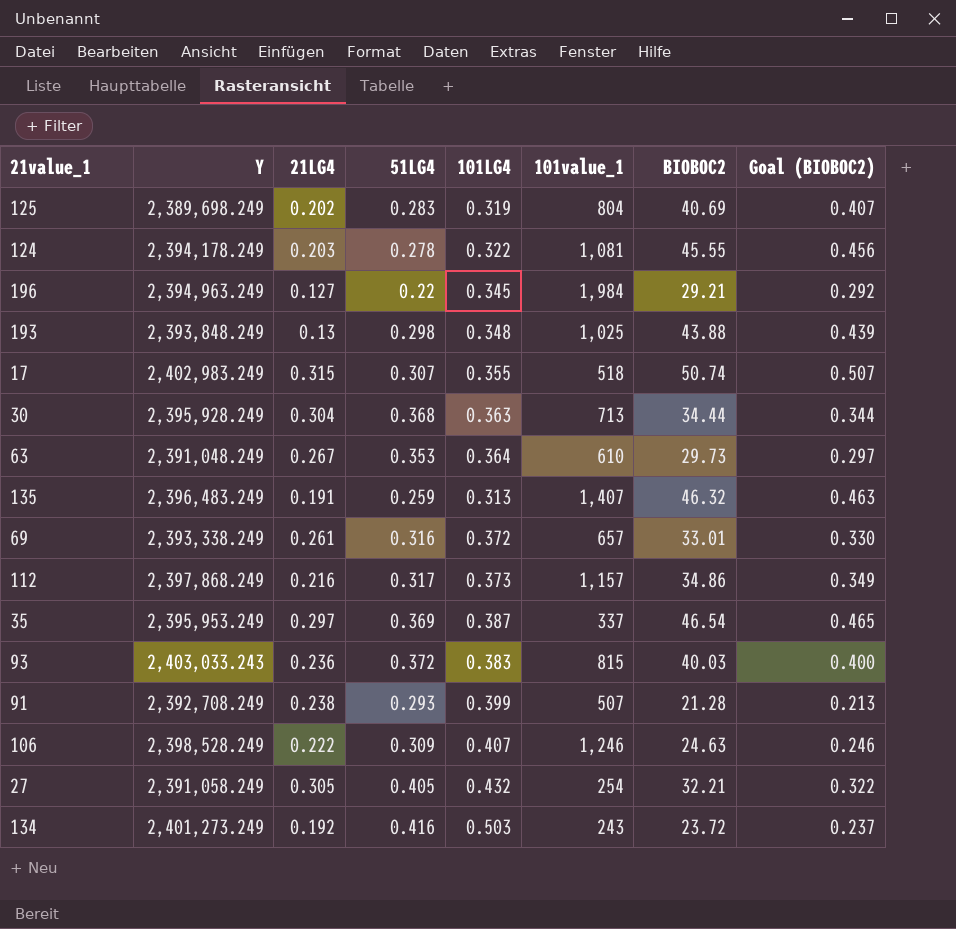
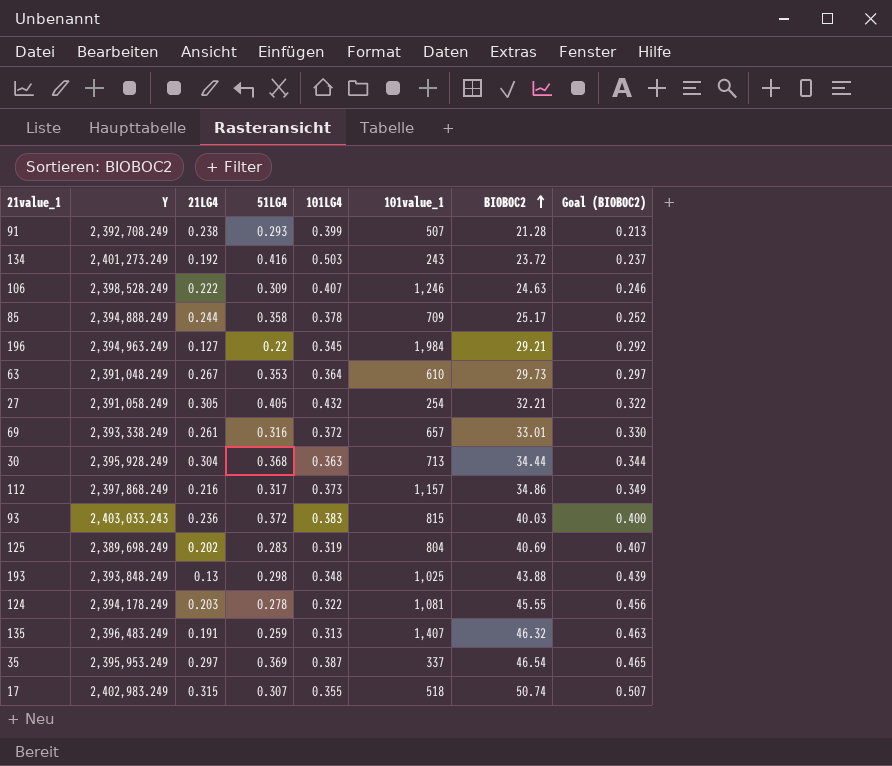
row order: none -> BIOBOC2 ascending
row 85: none -> 2,394,888.249 | 0.244 | 0.358 | 0.378 | 709 | 25.17 | 0.252

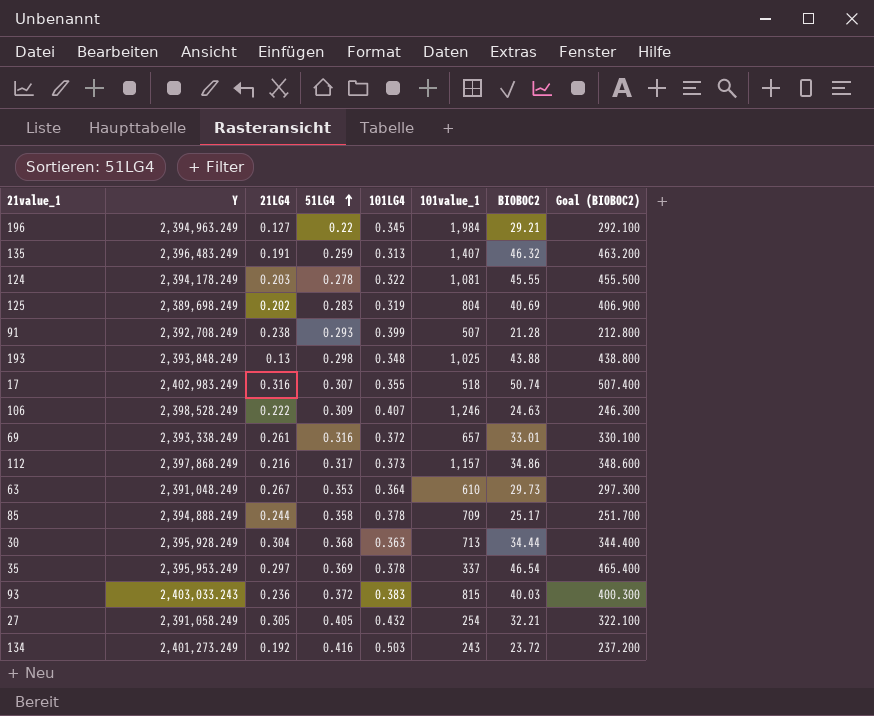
row order: BIOBOC2 ascending -> 51LG4 ascending
column Goal (BIOBOC2) | formula: [BIOBOC2] * 0.01 -> [BIOBOC2] * 10
17 | 21LG4: 0.315 -> 0.316
35 | 101LG4: 0.387 -> 0.378

